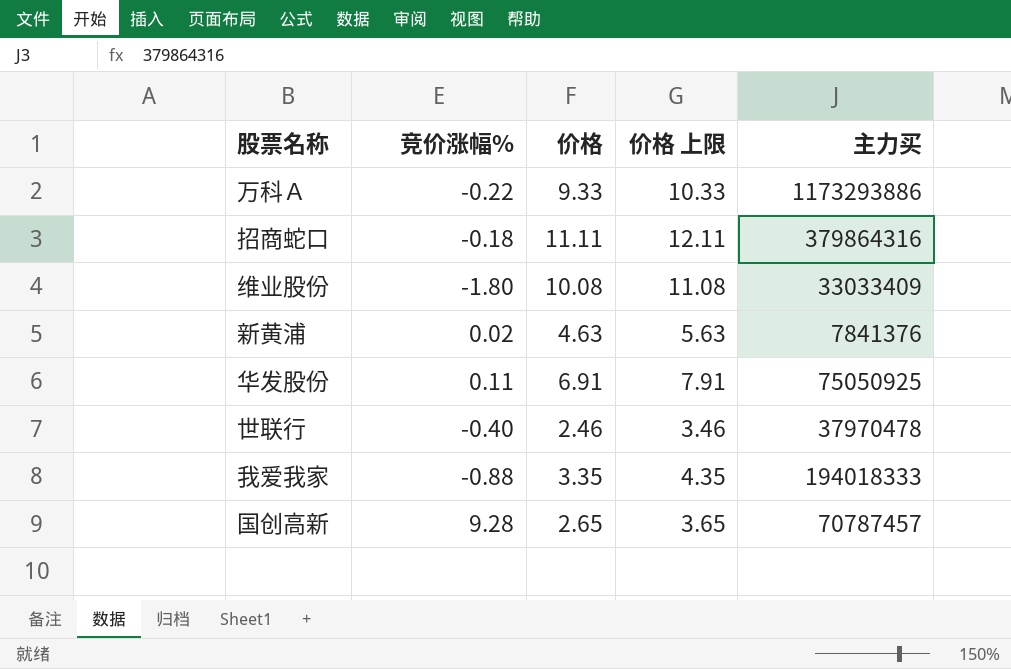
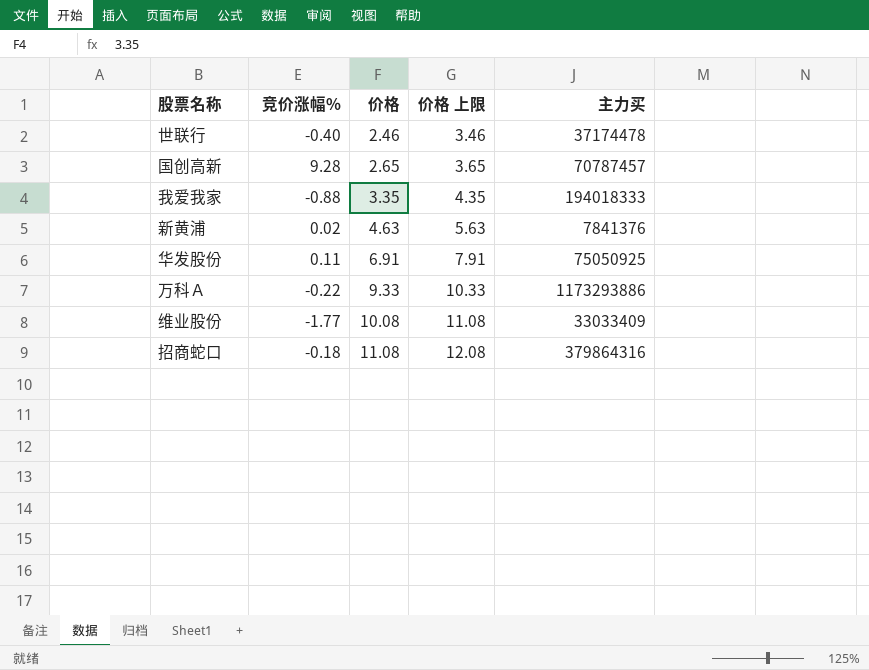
row order: none -> 价格 ascending
世联行 | 主力买: 37970478 -> 37174478
维业股份 | 竞价涨幅%: -1.80 -> -1.77
招商蛇口 | 价格: 11.11 -> 11.08
招商蛇口 | 价格 上限: 12.11 -> 12.08

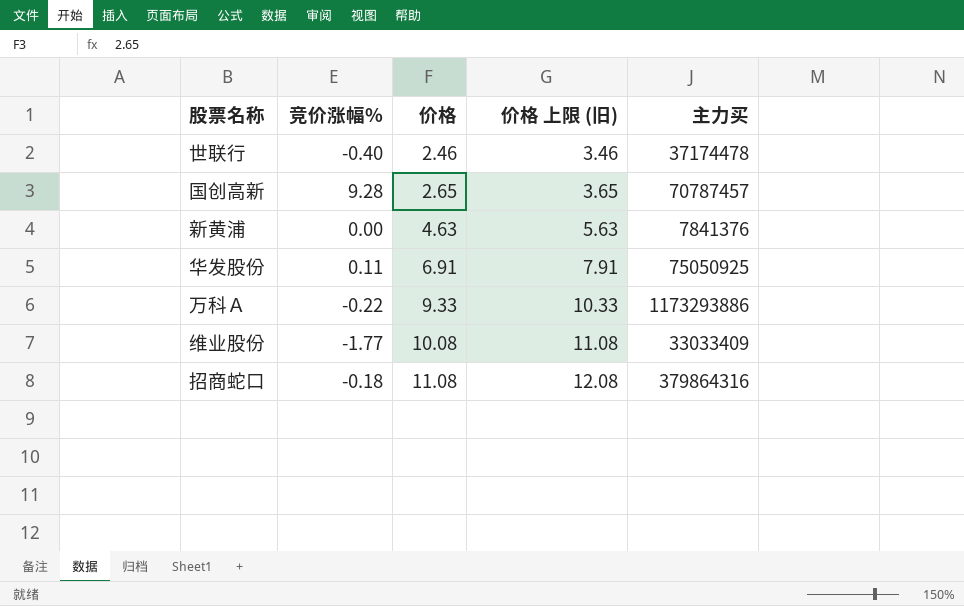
column name: 价格 上限 -> 价格 上限 (旧)
row 我爱我家: -0.88 | 3.35 | 4.35 | 194018333 -> none
新黄浦 | 竞价涨幅%: 0.02 -> 0.00

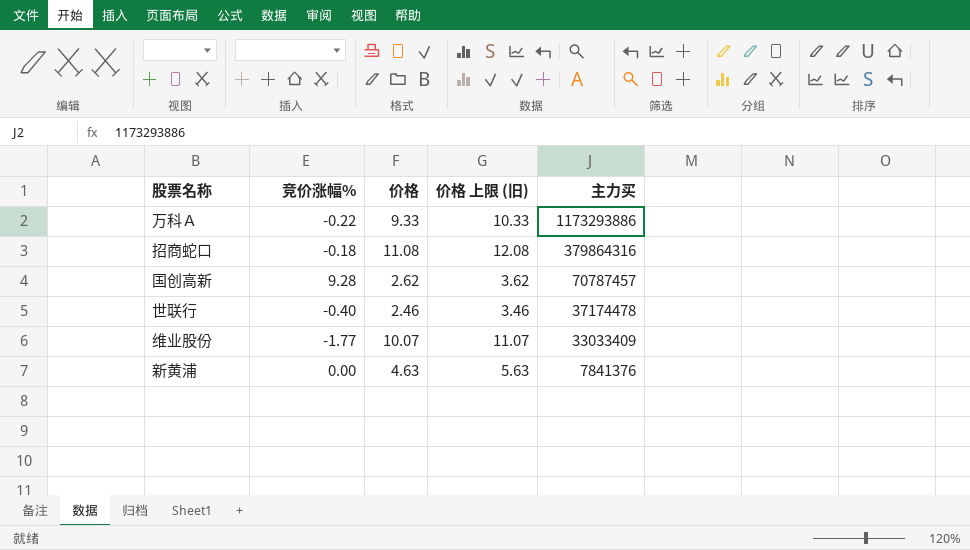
row order: 价格 ascending -> 主力买 descending
row 华发股份: 0.11 | 6.91 | 7.91 | 75050925 -> none
国创高新 | 价格: 2.65 -> 2.62
国创高新 | 价格 上限 (旧): 3.65 -> 3.62
维业股份 | 价格: 10.08 -> 10.07
维业股份 | 价格 上限 (旧): 11.08 -> 11.07

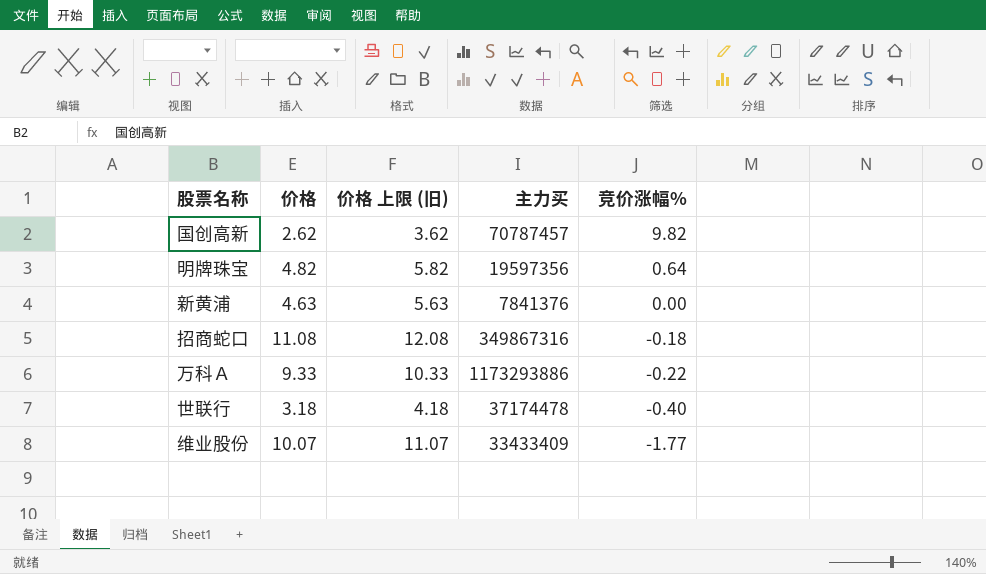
row order: 主力买 descending -> 竞价涨幅% descending
column 竞价涨幅% | position: 2 -> 5
国创高新 | 竞价涨幅%: 9.28 -> 9.82
row 明牌珠宝: none -> 4.82 | 5.82 | 19597356 | 0.64
招商蛇口 | 主力买: 379864316 -> 349867316
世联行 | 价格: 2.46 -> 3.18
世联行 | 价格 上限 (旧): 3.46 -> 4.18
维业股份 | 主力买: 33033409 -> 33433409

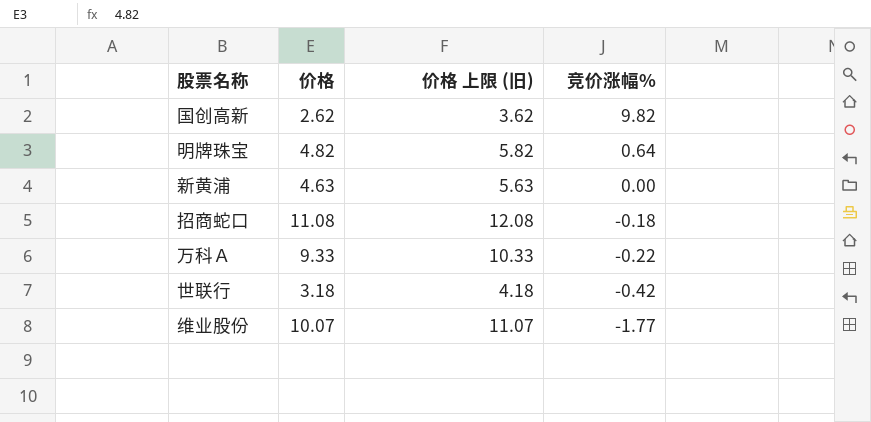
column 主力买 | position: 4 -> none
世联行 | 竞价涨幅%: -0.40 -> -0.42

